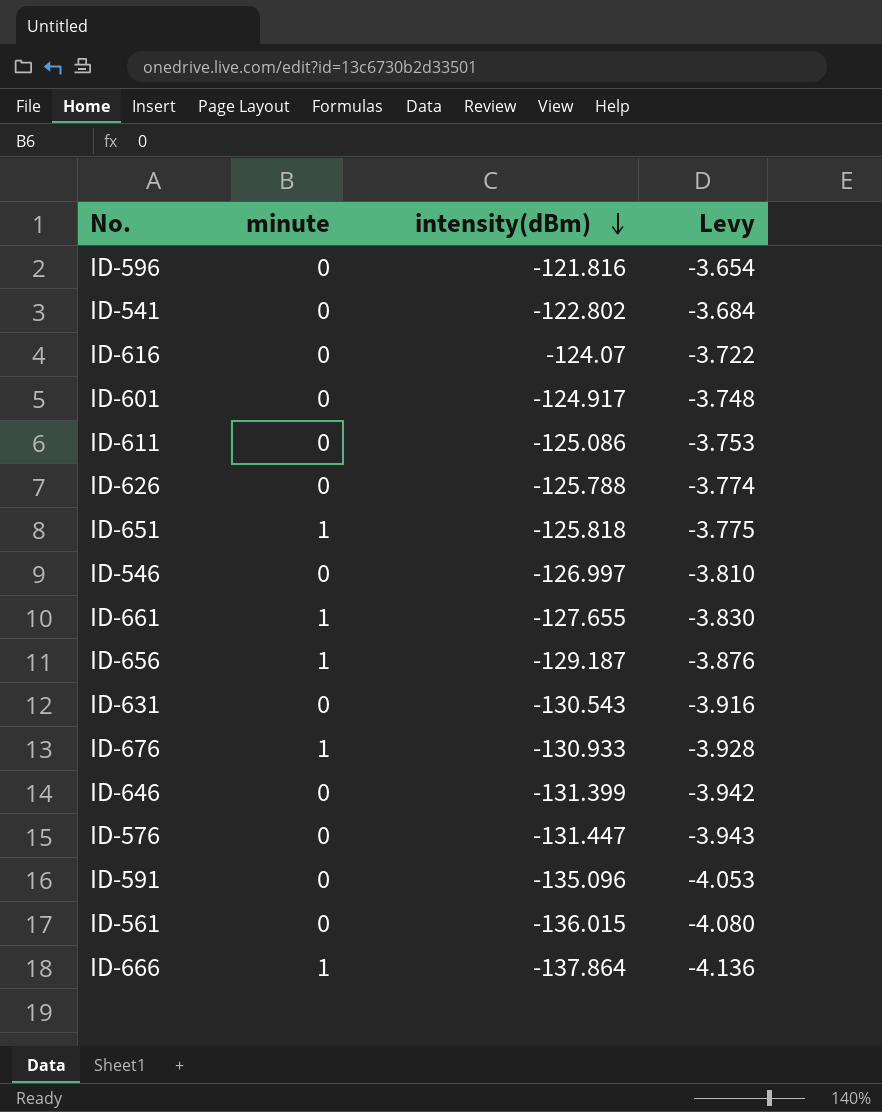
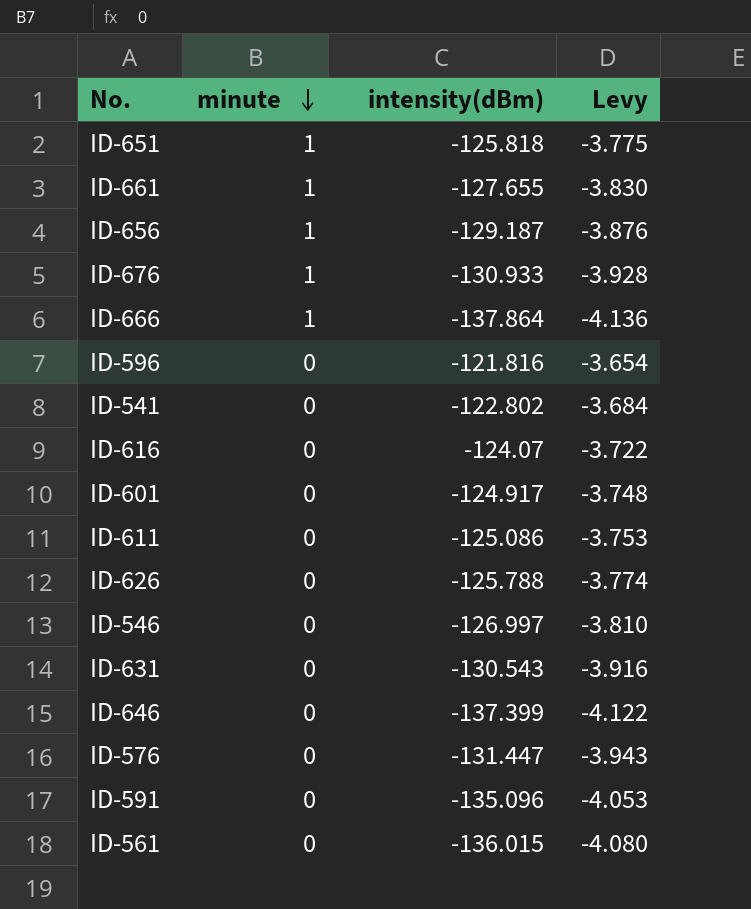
row order: intensity(dBm) descending -> minute descending
ID-646 | intensity(dBm): -131.399 -> -137.399
ID-646 | Levy: -3.942 -> -4.122

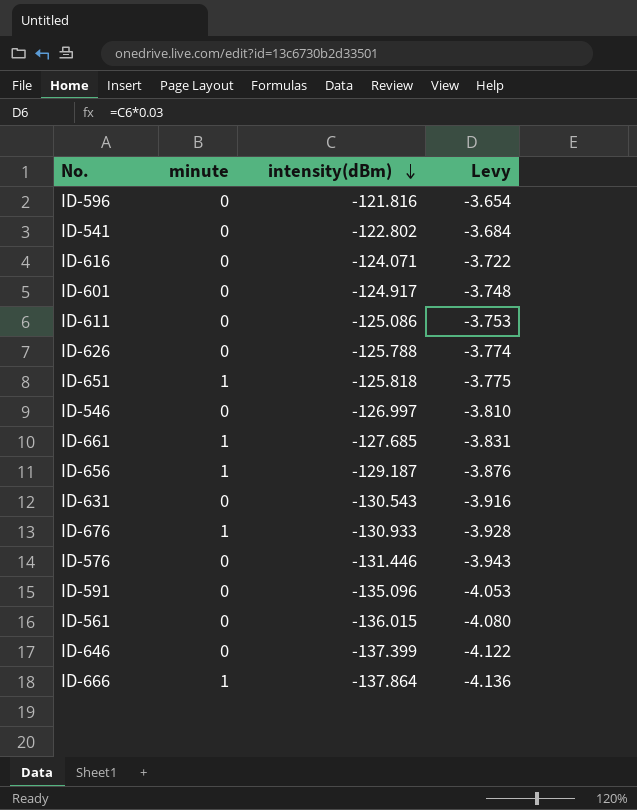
row order: minute descending -> intensity(dBm) descending
ID-616 | intensity(dBm): -124.07 -> -124.071
ID-661 | intensity(dBm): -127.655 -> -127.685
ID-661 | Levy: -3.830 -> -3.831
ID-576 | intensity(dBm): -131.447 -> -131.446

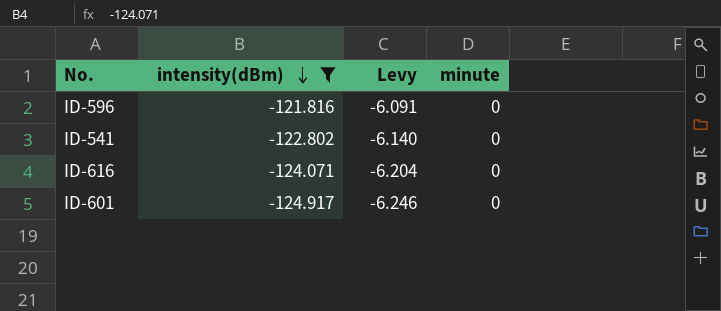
filter: none -> intensity(dBm) >= -124.917
column Levy | formula: [intensity(dBm)] * 0.03 -> [intensity(dBm)] * 0.05
column minute | position: 2 -> 4

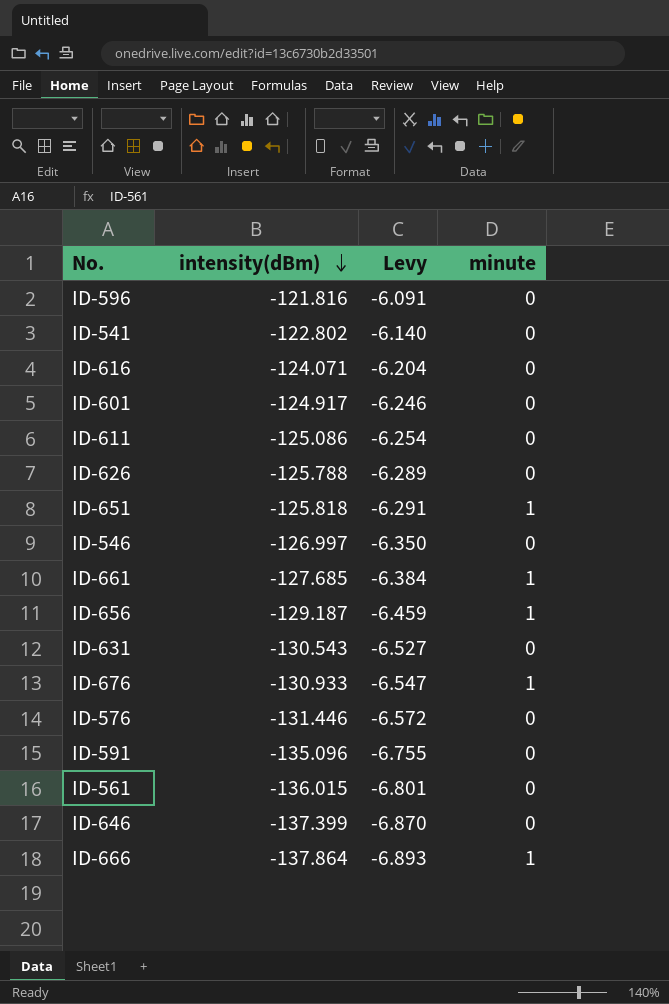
filter: intensity(dBm) >= -124.917 -> none

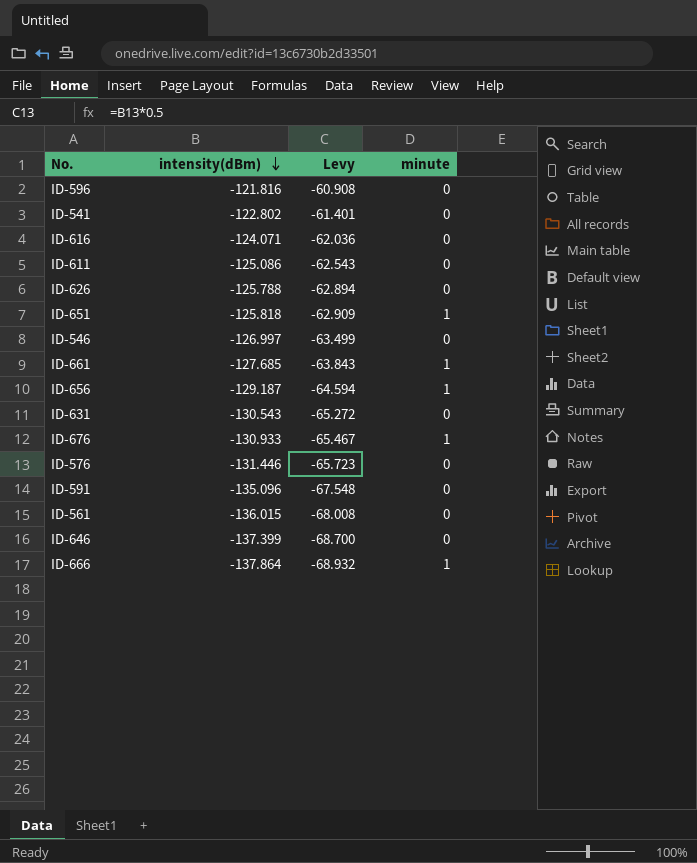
column Levy | formula: [intensity(dBm)] * 0.05 -> [intensity(dBm)] * 0.5
row ID-601: -124.917 | -6.246 | 0 -> none

